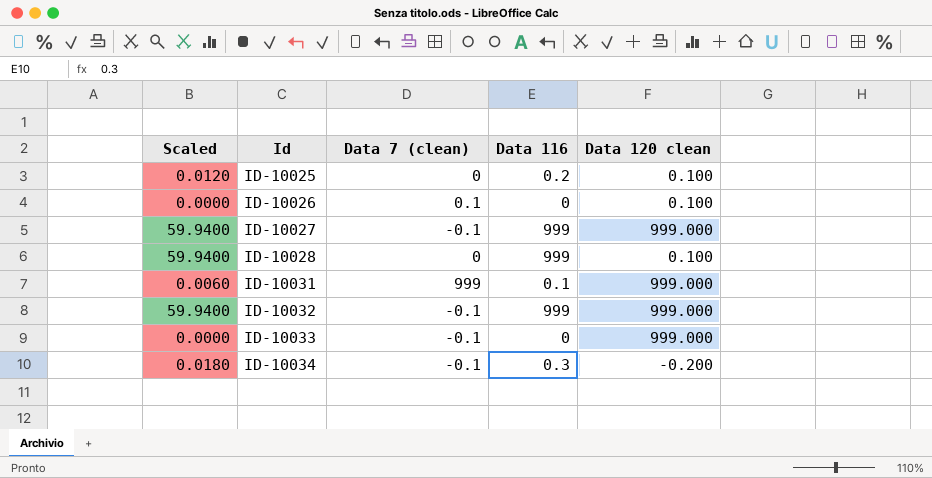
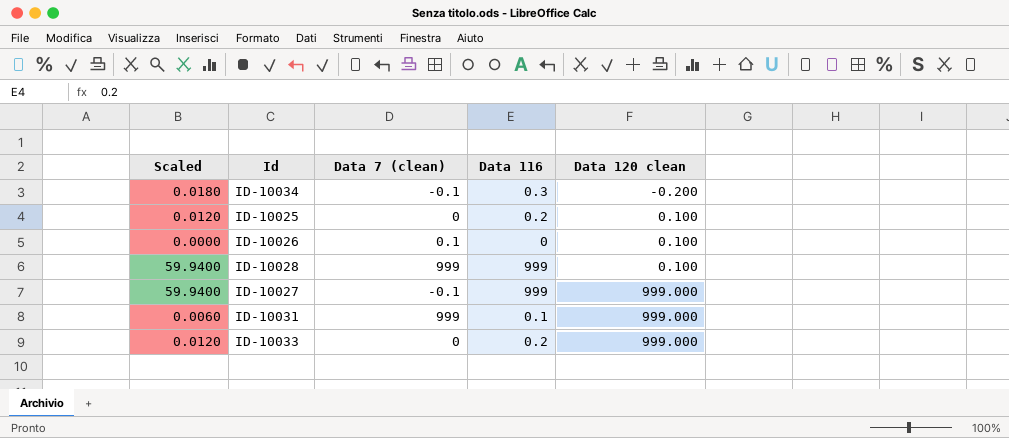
row order: Id ascending -> Data 120 clean ascending
row ID-10032: 59.9400 | -0.1 | 999 | 999.000 -> none
ID-10028 | Data 7 (clean): 0 -> 999
ID-10033 | Scaled: 0.0000 -> 0.0120
ID-10033 | Data 7 (clean): -0.1 -> 0
ID-10033 | Data 116: 0 -> 0.2

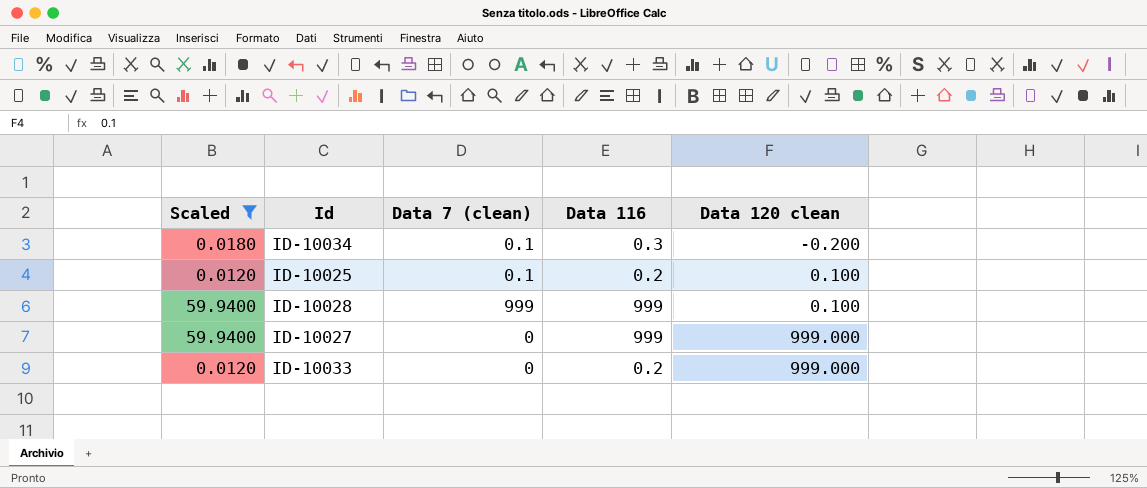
filter: none -> Scaled >= 0.0120
ID-10034 | Data 7 (clean): -0.1 -> 0.1
ID-10025 | Data 7 (clean): 0 -> 0.1
ID-10027 | Data 7 (clean): -0.1 -> 0

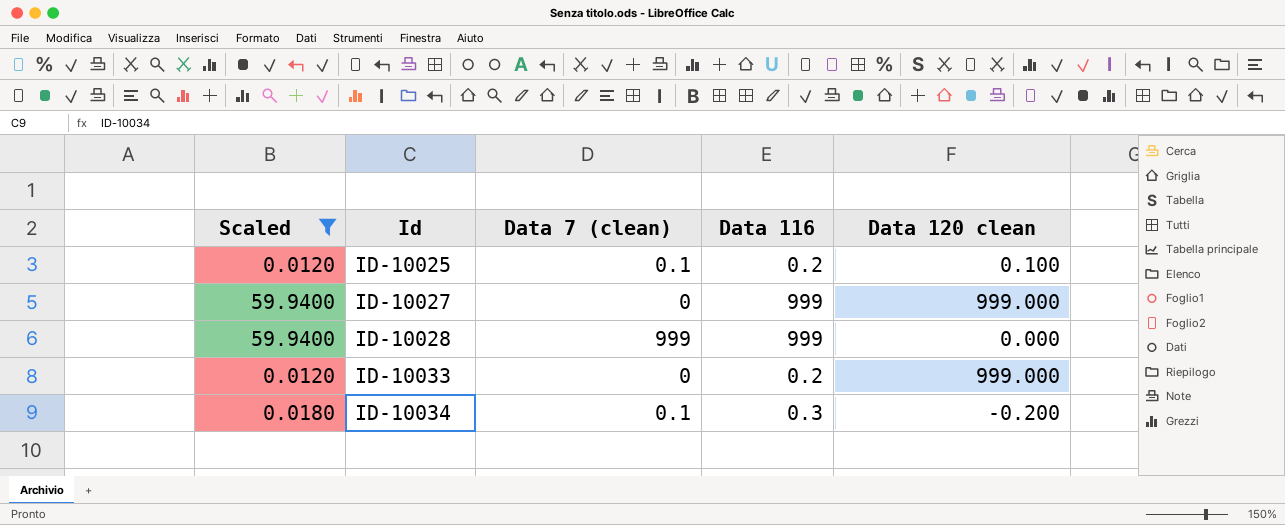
row order: Data 120 clean ascending -> Id ascending
ID-10028 | Data 120 clean: 0.100 -> 0.000

